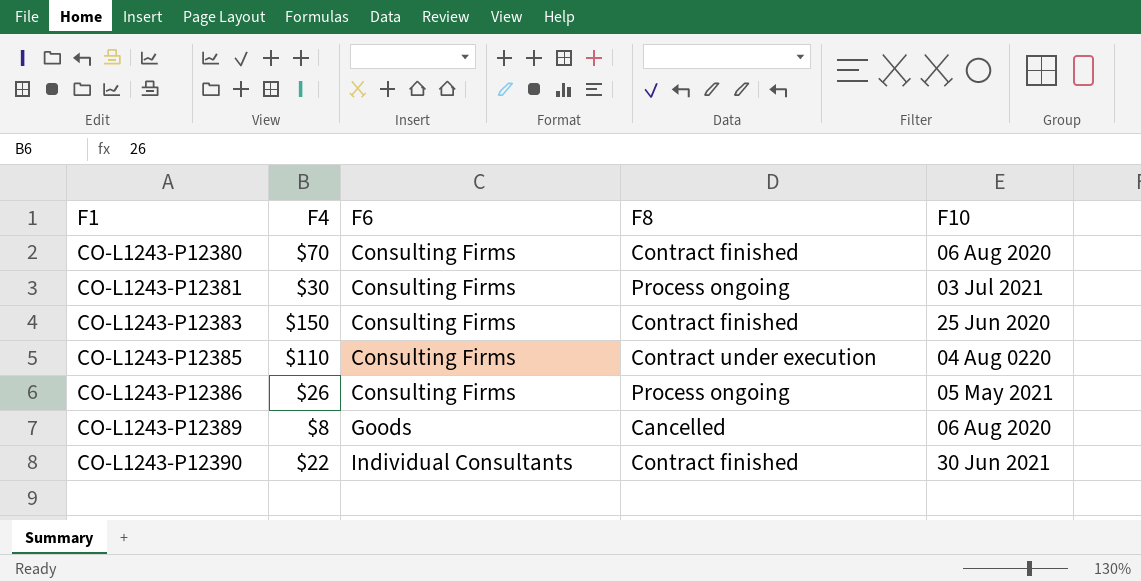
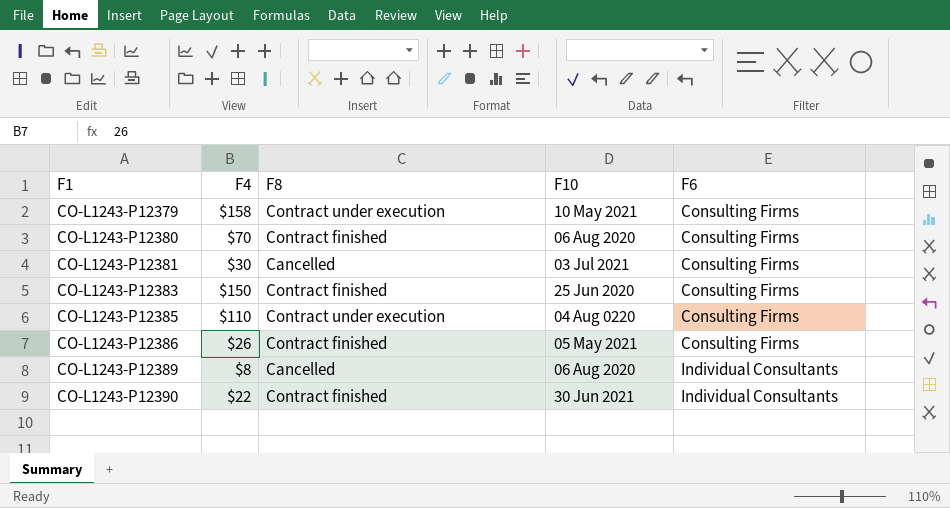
column F6 | position: 3 -> 5
row CO-L1243-P12379: none -> $158 | Contract under execution | 10 May 2021 | Consulting Firms
CO-L1243-P12381 | F8: Process ongoing -> Cancelled
CO-L1243-P12386 | F8: Process ongoing -> Contract finished
CO-L1243-P12389 | F6: Goods -> Individual Consultants

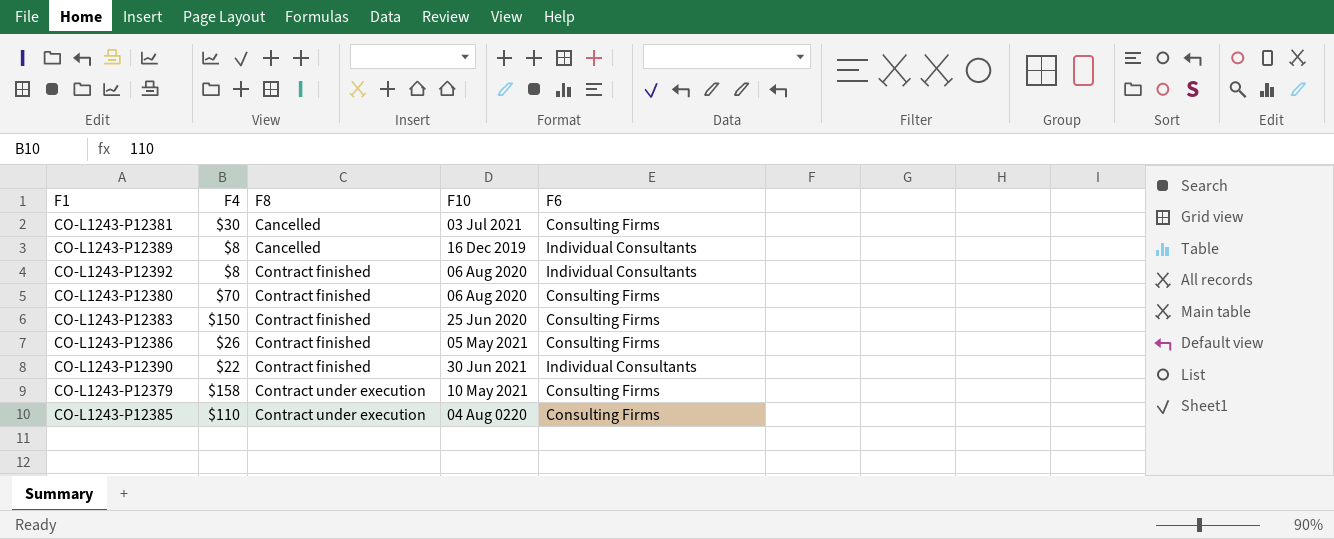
row order: F1 ascending -> F8 ascending
CO-L1243-P12389 | F10: 06 Aug 2020 -> 16 Dec 2019
row CO-L1243-P12392: none -> $8 | Contract finished | 06 Aug 2020 | Individual Consultants

